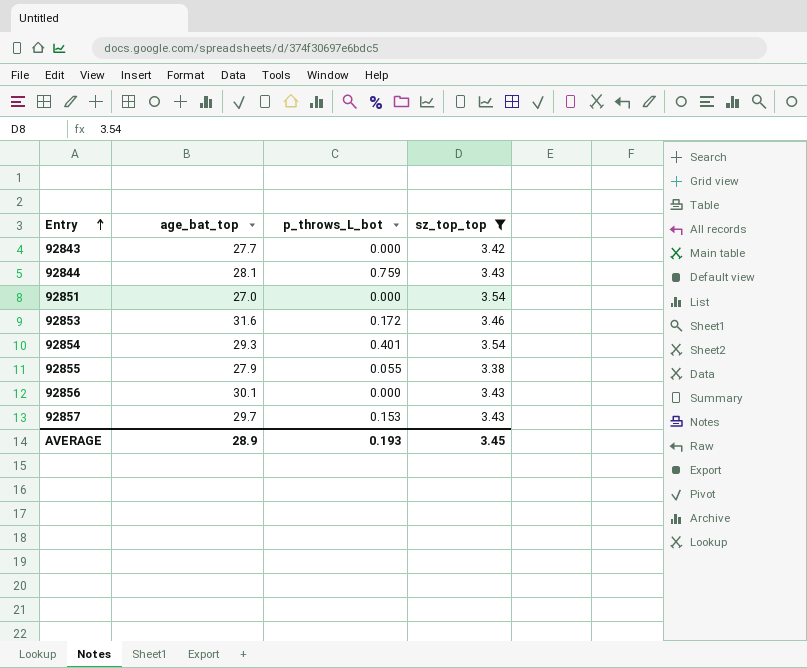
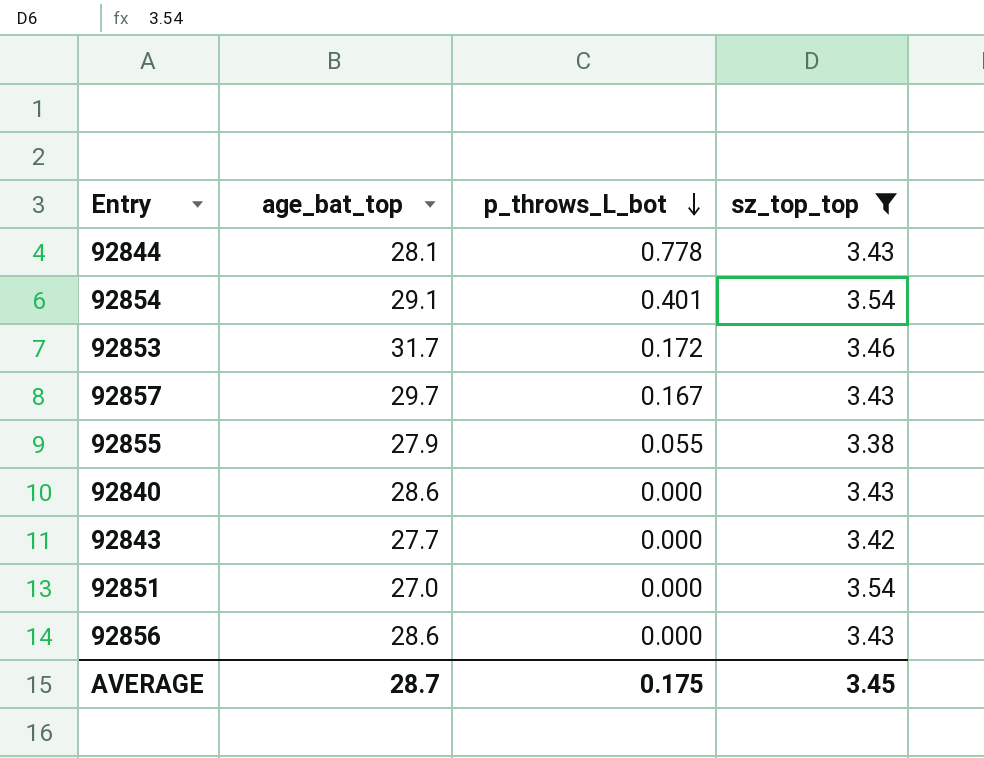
row order: Entry ascending -> p_throws_L_bot descending
92844 | p_throws_L_bot: 0.759 -> 0.778
92854 | age_bat_top: 29.3 -> 29.1
92853 | age_bat_top: 31.6 -> 31.7
92857 | p_throws_L_bot: 0.153 -> 0.167
row 92840: none -> 28.6 | 0.000 | 3.43
92856 | age_bat_top: 30.1 -> 28.6
AVERAGE | age_bat_top: 28.9 -> 28.7
AVERAGE | p_throws_L_bot: 0.193 -> 0.175

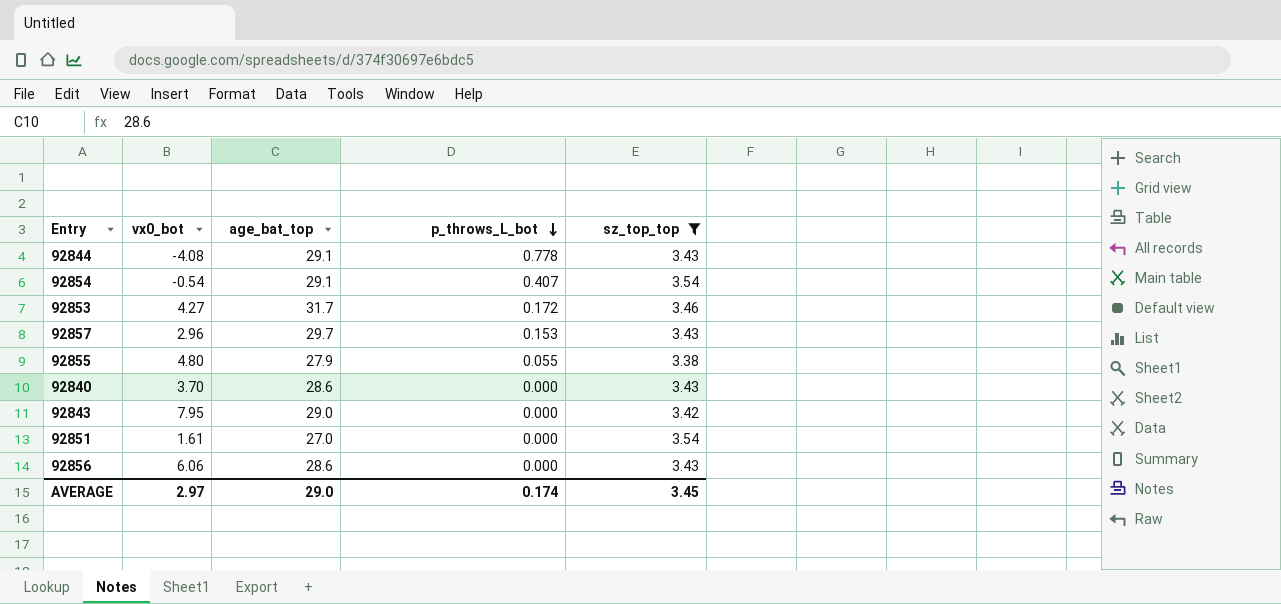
column vx0_bot | position: none -> 2
92844 | age_bat_top: 28.1 -> 29.1
92854 | p_throws_L_bot: 0.401 -> 0.407
92857 | p_throws_L_bot: 0.167 -> 0.153
92843 | age_bat_top: 27.7 -> 29.0
AVERAGE | age_bat_top: 28.7 -> 29.0
AVERAGE | p_throws_L_bot: 0.175 -> 0.174

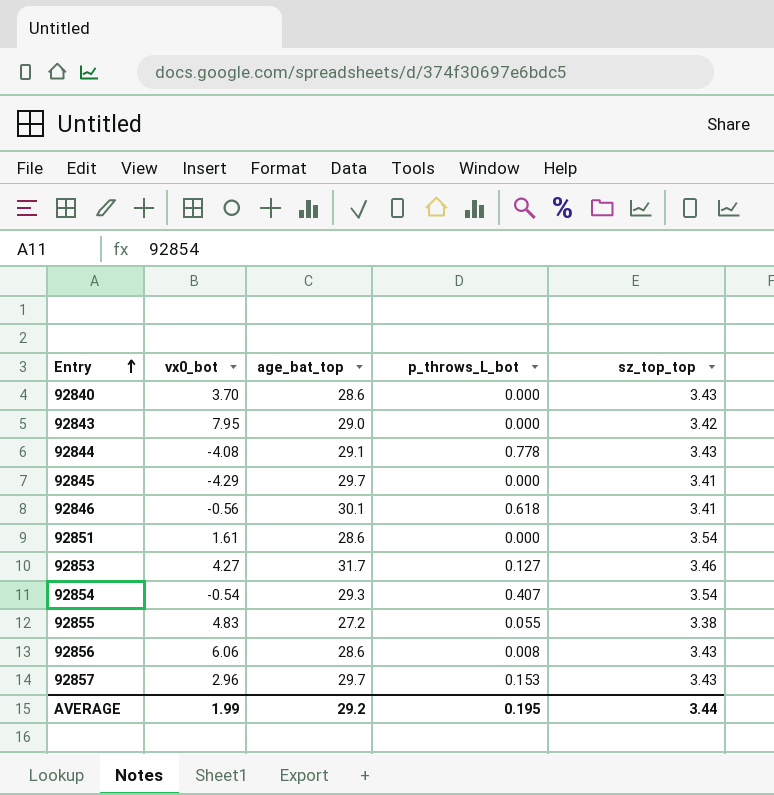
filter: sz_top_top != 3.41 -> none
row order: p_throws_L_bot descending -> Entry ascending
92851 | age_bat_top: 27.0 -> 28.6
92853 | p_throws_L_bot: 0.172 -> 0.127
92854 | age_bat_top: 29.1 -> 29.3
92855 | vx0_bot: 4.80 -> 4.83
92855 | age_bat_top: 27.9 -> 27.2
92856 | p_throws_L_bot: 0.000 -> 0.008
AVERAGE | vx0_bot: 2.97 -> 1.99
AVERAGE | age_bat_top: 29.0 -> 29.2
AVERAGE | p_throws_L_bot: 0.174 -> 0.195
AVERAGE | sz_top_top: 3.45 -> 3.44

